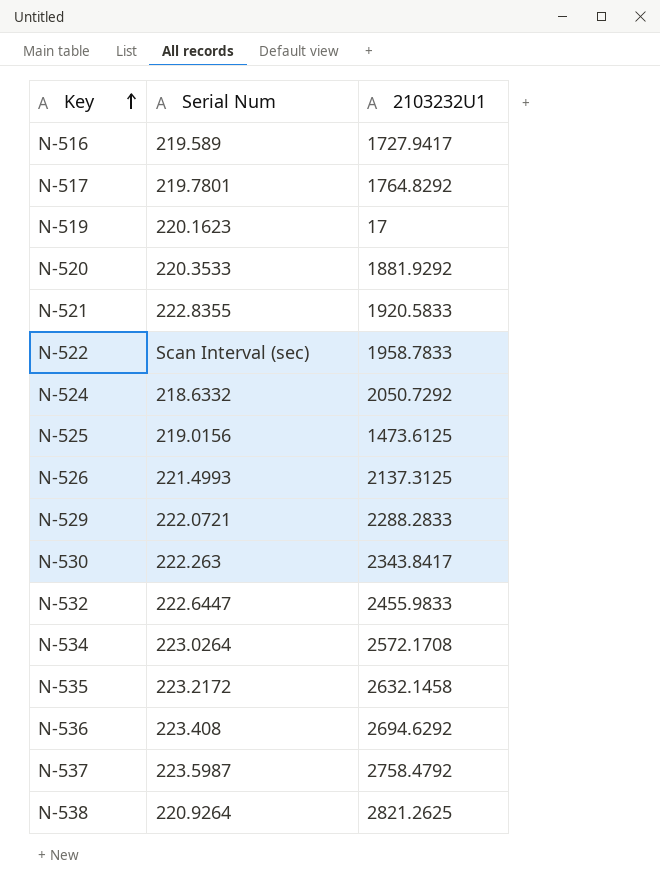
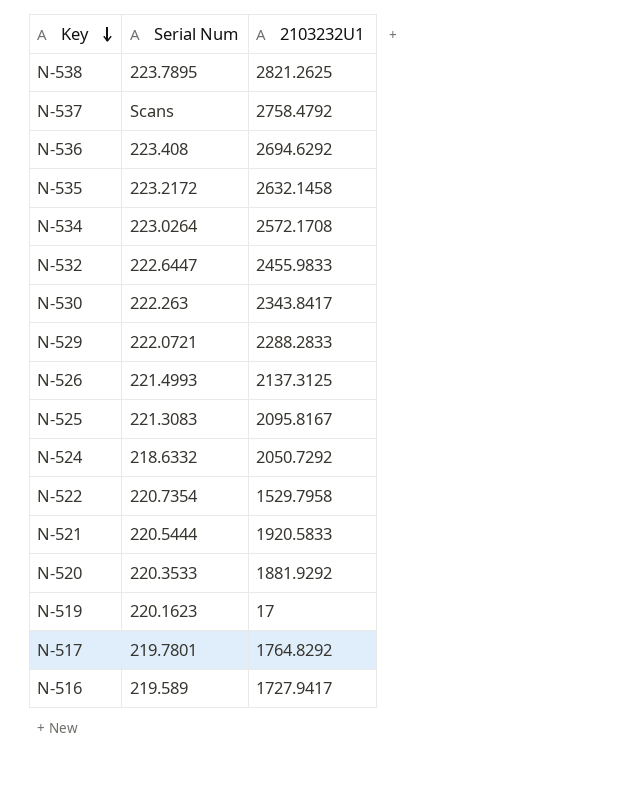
row order: Key ascending -> Key descending
N-538 | Serial Num: 220.9264 -> 223.7895
N-537 | Serial Num: 223.5987 -> Scans
N-525 | Serial Num: 219.0156 -> 221.3083
N-525 | 2103232U1: 1473.6125 -> 2095.8167
N-522 | Serial Num: Scan Interval (sec) -> 220.7354
N-522 | 2103232U1: 1958.7833 -> 1529.7958
N-521 | Serial Num: 222.8355 -> 220.5444

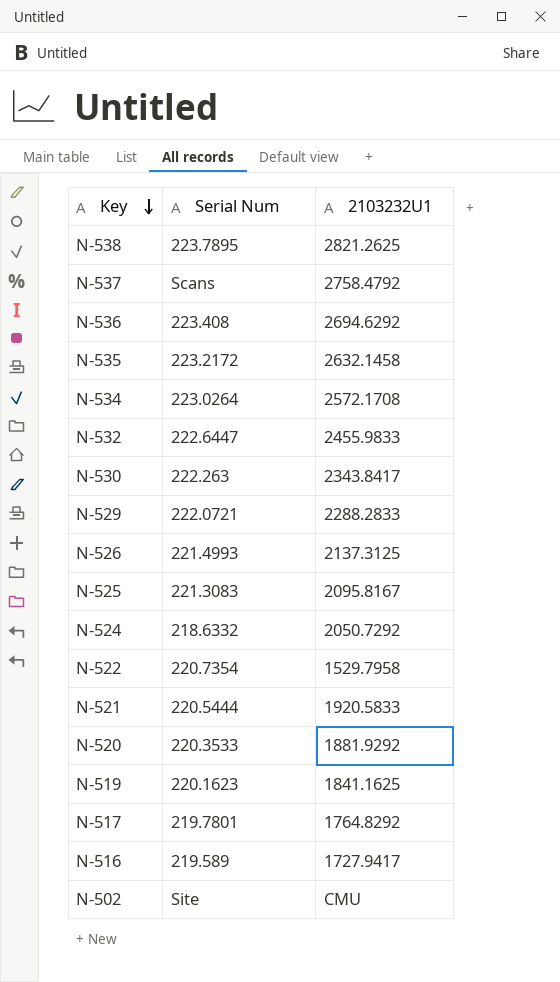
N-519 | 2103232U1: 17 -> 1841.1625
row N-502: none -> Site | CMU

